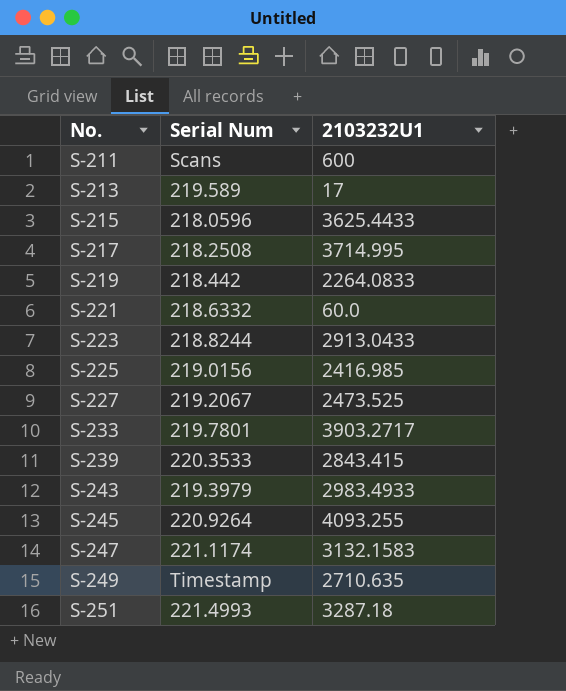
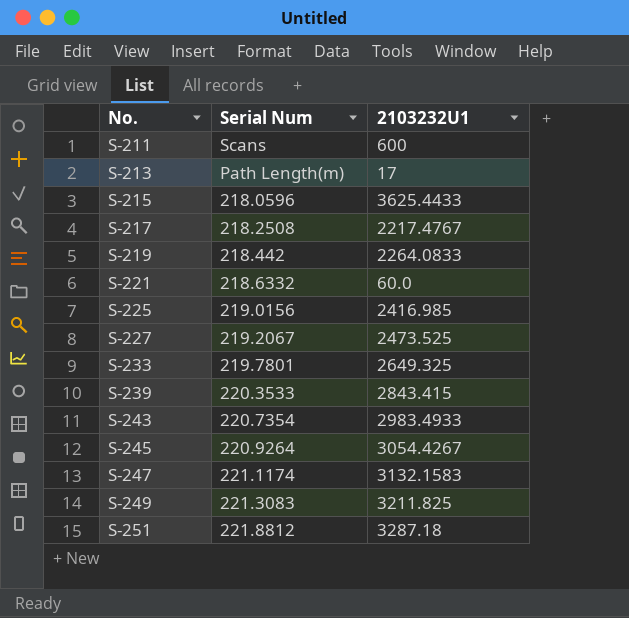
row S-223: 218.8244 | 2913.0433 -> none
S-213 | Serial Num: 219.589 -> Path Length(m)
S-217 | 2103232U1: 3714.995 -> 2217.4767
S-233 | 2103232U1: 3903.2717 -> 2649.325
S-243 | Serial Num: 219.3979 -> 220.7354
S-245 | 2103232U1: 4093.255 -> 3054.4267
S-249 | Serial Num: Timestamp -> 221.3083
S-249 | 2103232U1: 2710.635 -> 3211.825
S-251 | Serial Num: 221.4993 -> 221.8812

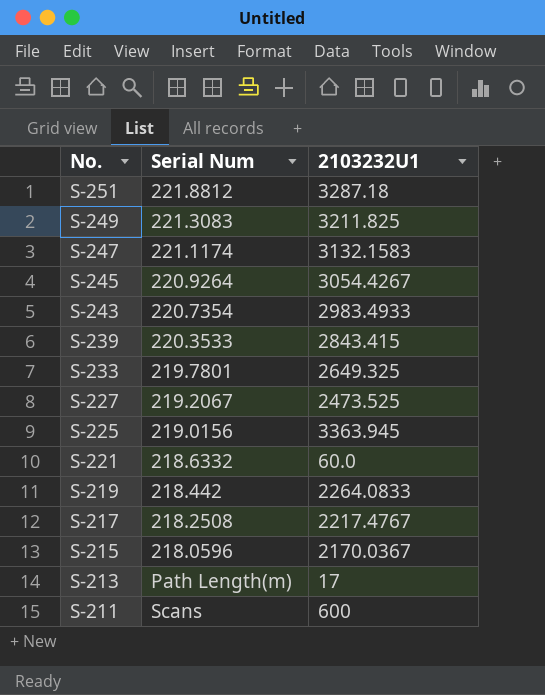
row order: No. ascending -> No. descending
S-225 | 2103232U1: 2416.985 -> 3363.945
S-215 | 2103232U1: 3625.4433 -> 2170.0367

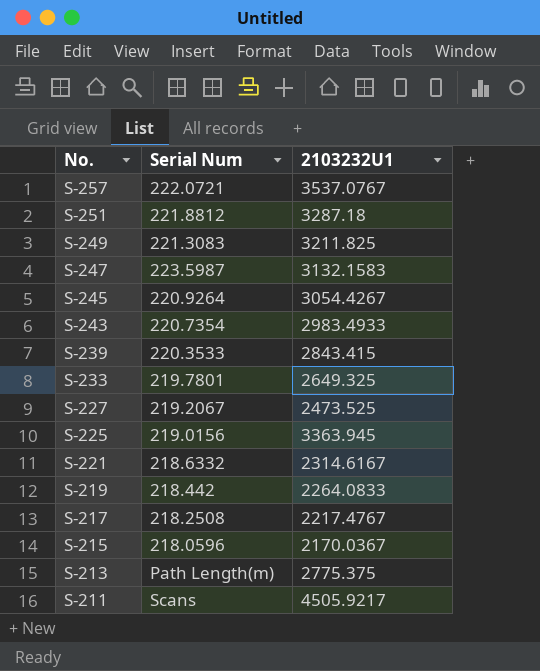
row S-257: none -> 222.0721 | 3537.0767
S-247 | Serial Num: 221.1174 -> 223.5987
S-221 | 2103232U1: 60.0 -> 2314.6167
S-213 | 2103232U1: 17 -> 2775.375
S-211 | 2103232U1: 600 -> 4505.9217

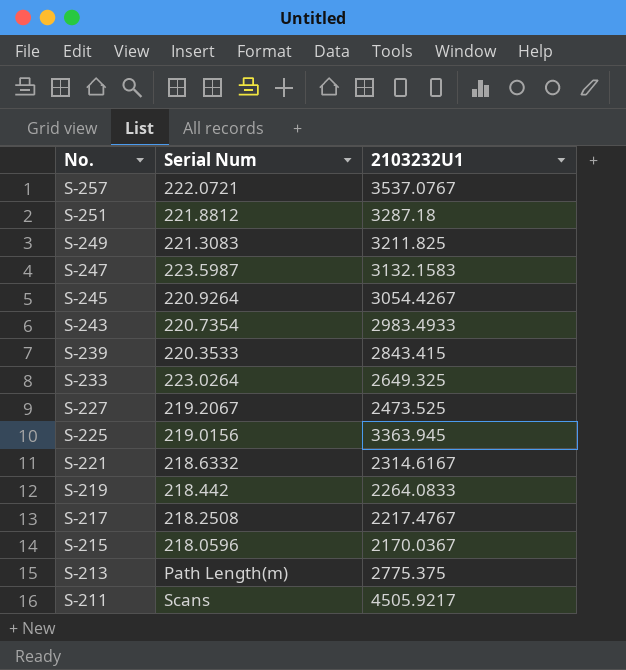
S-233 | Serial Num: 219.7801 -> 223.0264

